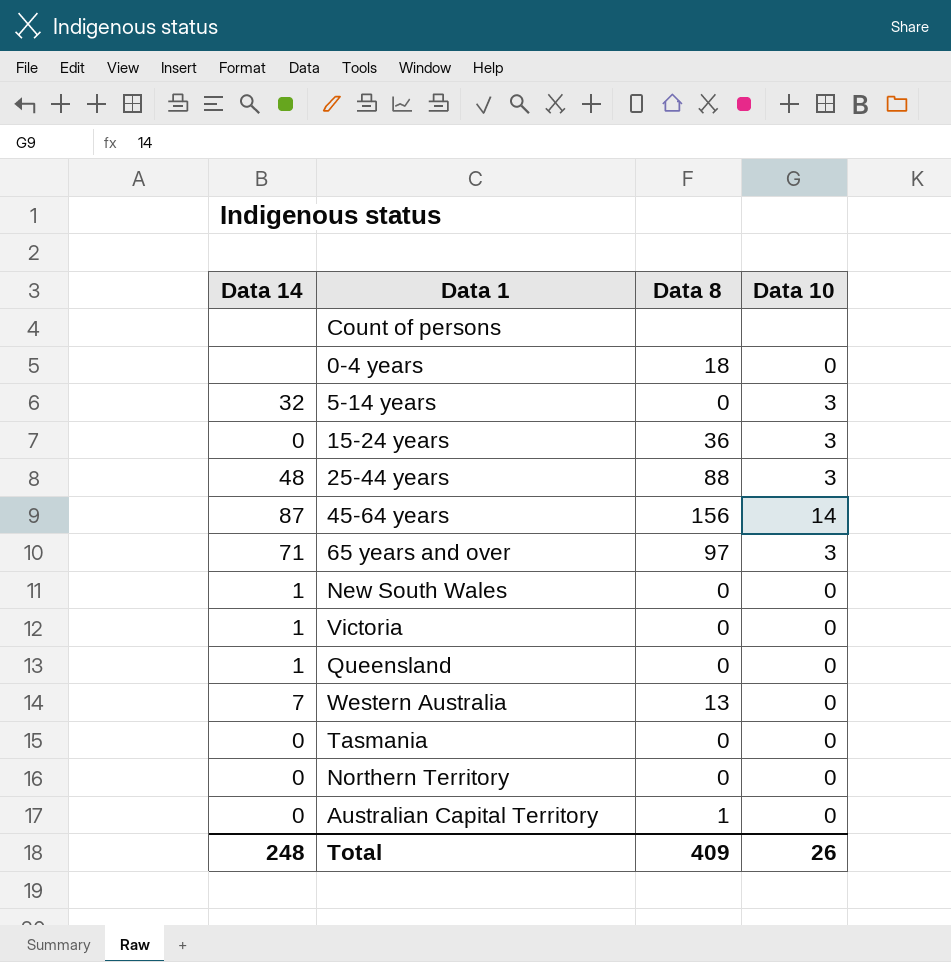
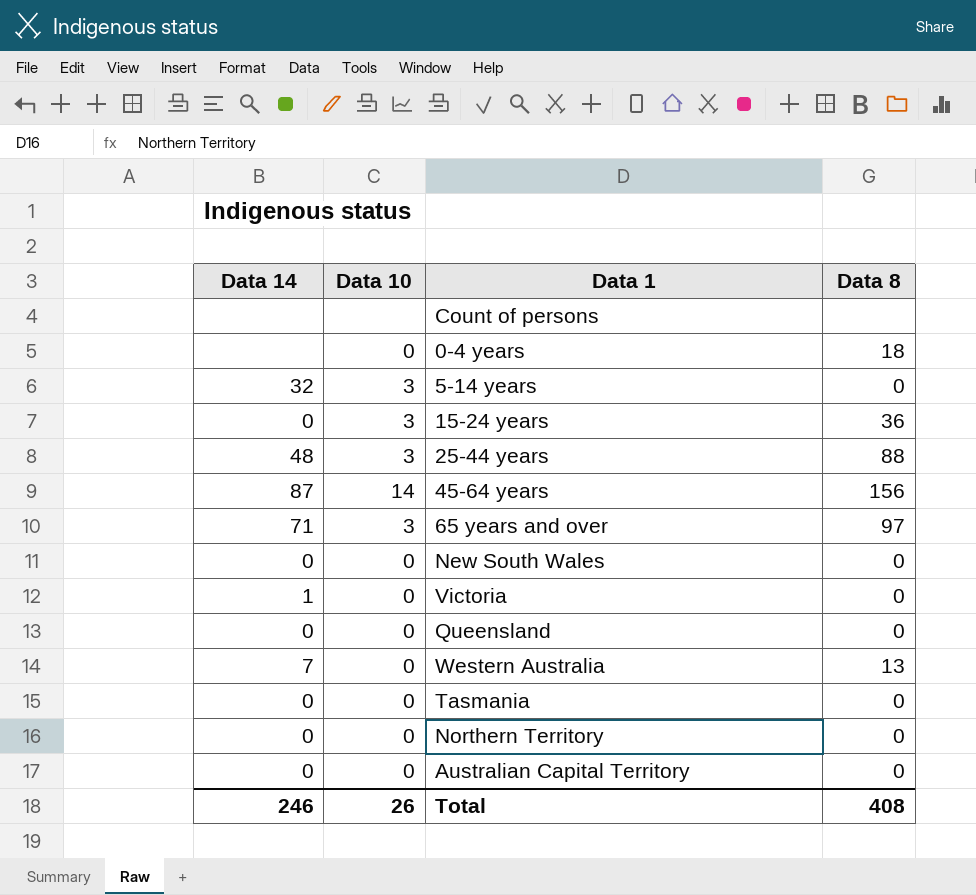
column Data 10 | position: 4 -> 2
New South Wales | Data 14: 1 -> 0
Queensland | Data 14: 1 -> 0
Australian Capital Territory | Data 8: 1 -> 0
Total | Data 14: 248 -> 246
Total | Data 8: 409 -> 408

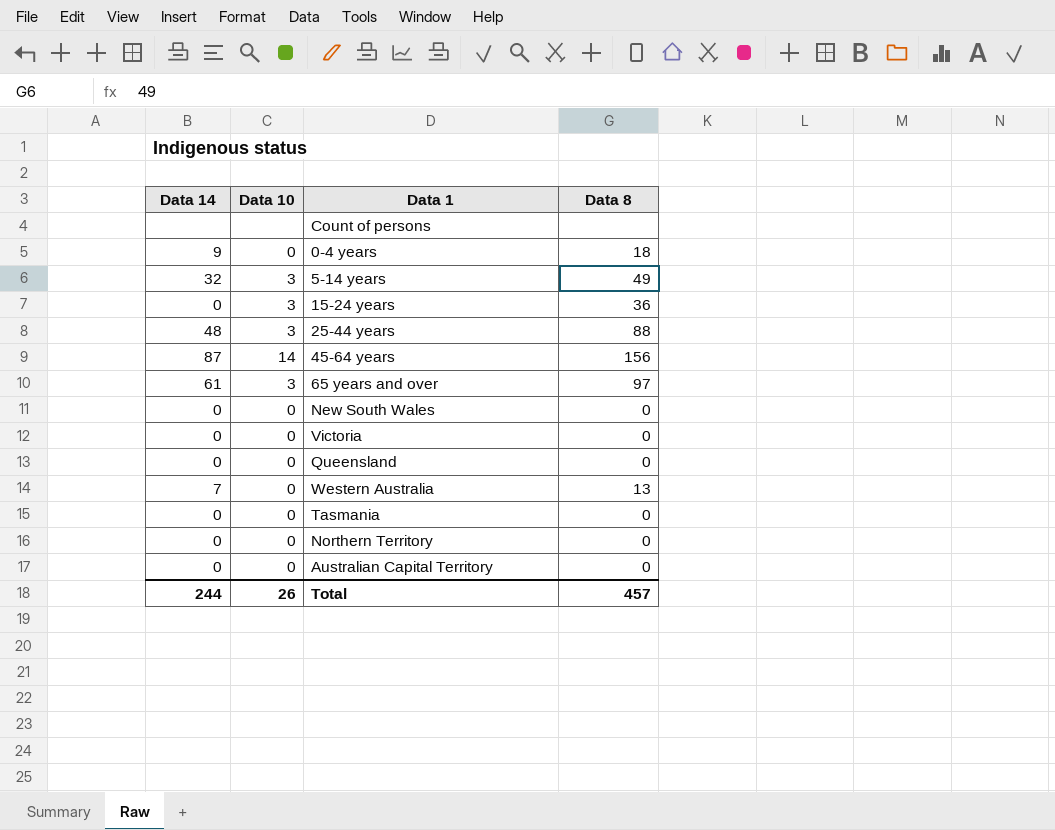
0-4 years | Data 14: none -> 9
5-14 years | Data 8: 0 -> 49
65 years and over | Data 14: 71 -> 61
Victoria | Data 14: 1 -> 0
Total | Data 14: 246 -> 244
Total | Data 8: 408 -> 457

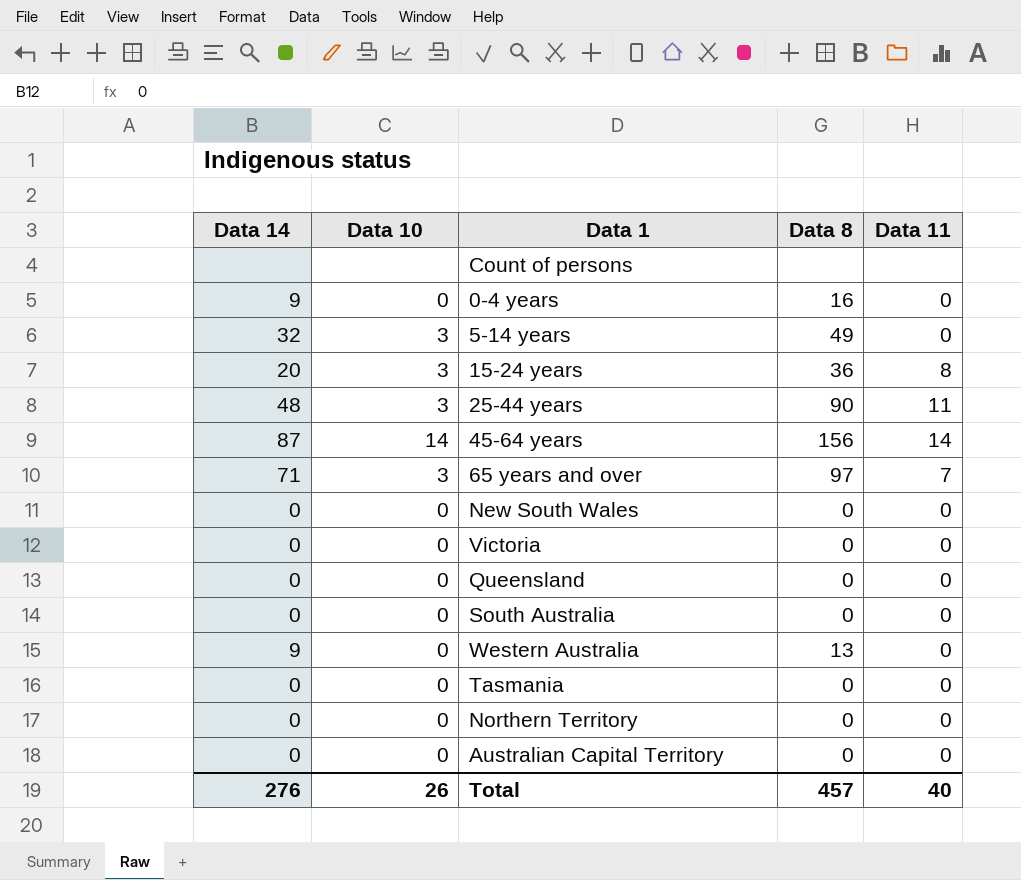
column Data 11 | position: none -> 5
0-4 years | Data 8: 18 -> 16
15-24 years | Data 14: 0 -> 20
25-44 years | Data 8: 88 -> 90
65 years and over | Data 14: 61 -> 71
row South Australia: none -> 0 | 0 | 0 | 0
Western Australia | Data 14: 7 -> 9
Total | Data 14: 244 -> 276

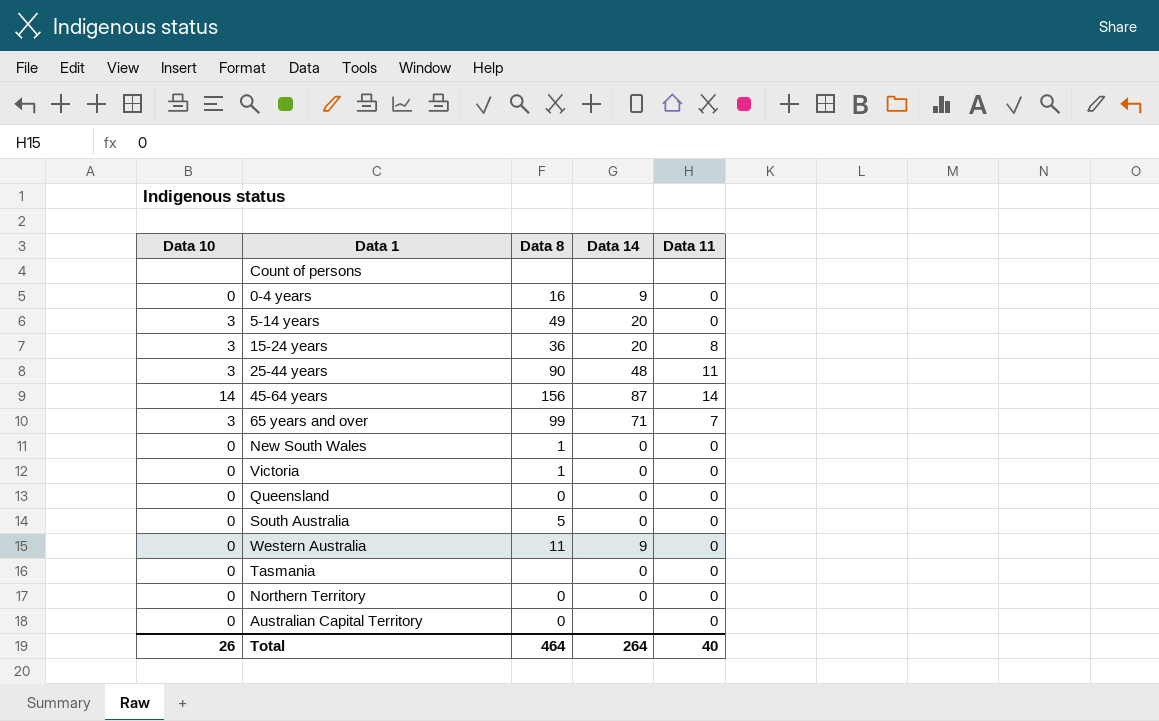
column Data 14 | position: 1 -> 4
5-14 years | Data 14: 32 -> 20
65 years and over | Data 8: 97 -> 99
New South Wales | Data 8: 0 -> 1
Victoria | Data 8: 0 -> 1
South Australia | Data 8: 0 -> 5
Western Australia | Data 8: 13 -> 11
Tasmania | Data 8: 0 -> none
Australian Capital Territory | Data 14: 0 -> none
Total | Data 8: 457 -> 464
Total | Data 14: 276 -> 264

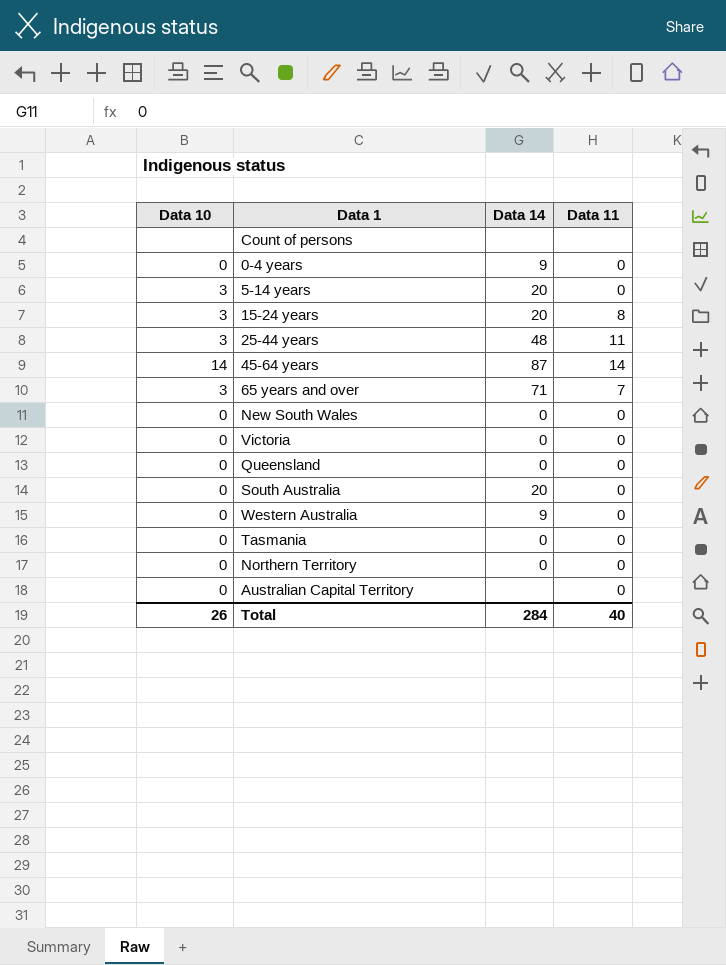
column Data 8 | position: 3 -> none
South Australia | Data 14: 0 -> 20
Total | Data 14: 264 -> 284

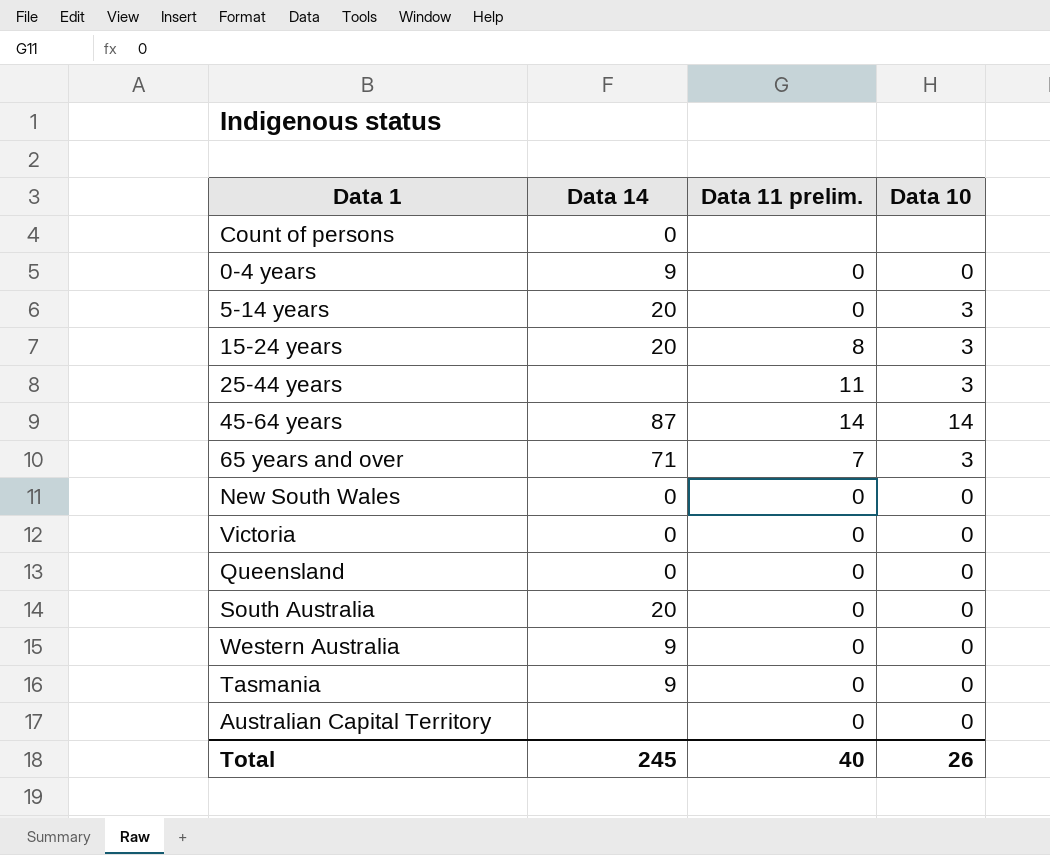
column name: Data 11 -> Data 11 prelim.
column Data 10 | position: 1 -> 4
row Northern Territory: 0 | 0 | 0 -> none
Count of persons | Data 14: none -> 0
25-44 years | Data 14: 48 -> none
Tasmania | Data 14: 0 -> 9
Total | Data 14: 284 -> 245

